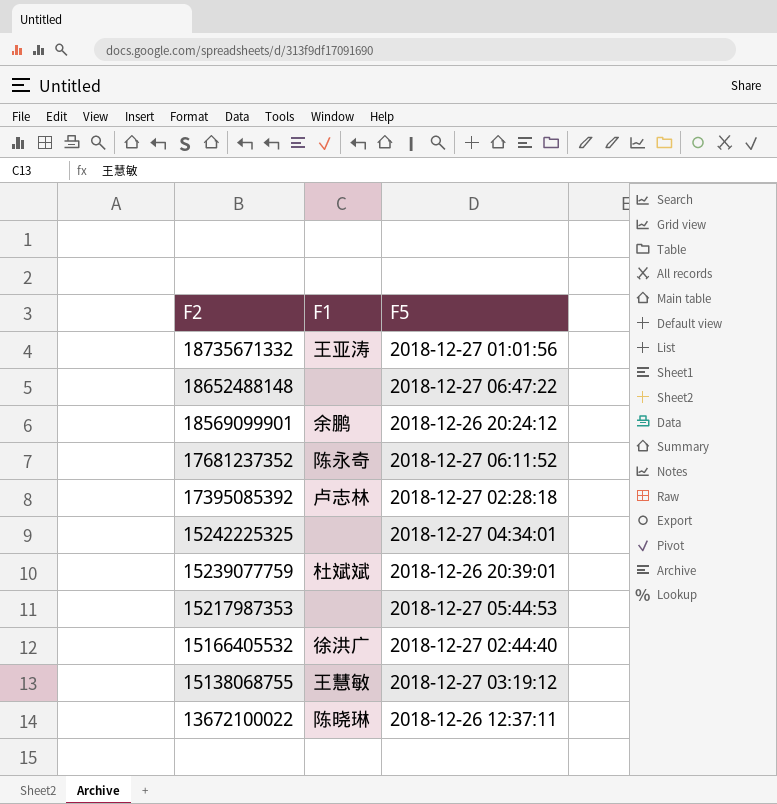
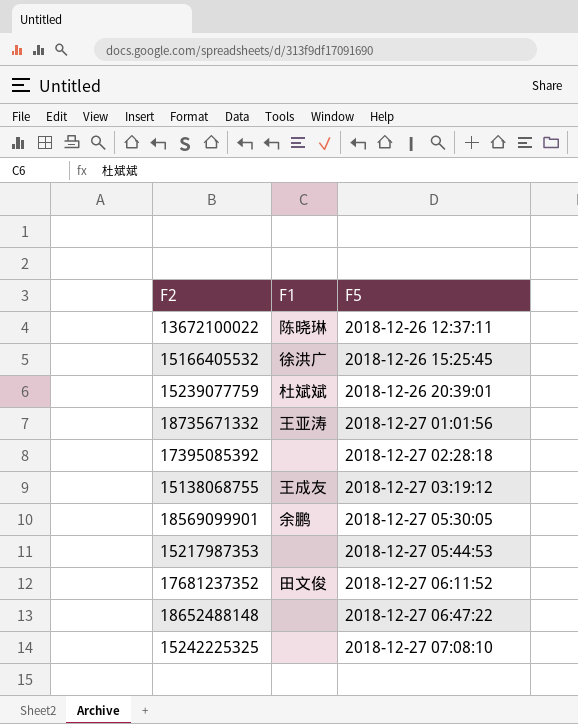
row order: F2 descending -> F5 ascending
15166405532 | F5: 2018-12-27 02:44:40 -> 2018-12-26 15:25:45
17395085392 | F1: 卢志林 -> none
15138068755 | F1: 王慧敏 -> 王成友
18569099901 | F5: 2018-12-26 20:24:12 -> 2018-12-27 05:30:05
17681237352 | F1: 陈永奇 -> 田文俊
15242225325 | F5: 2018-12-27 04:34:01 -> 2018-12-27 07:08:10

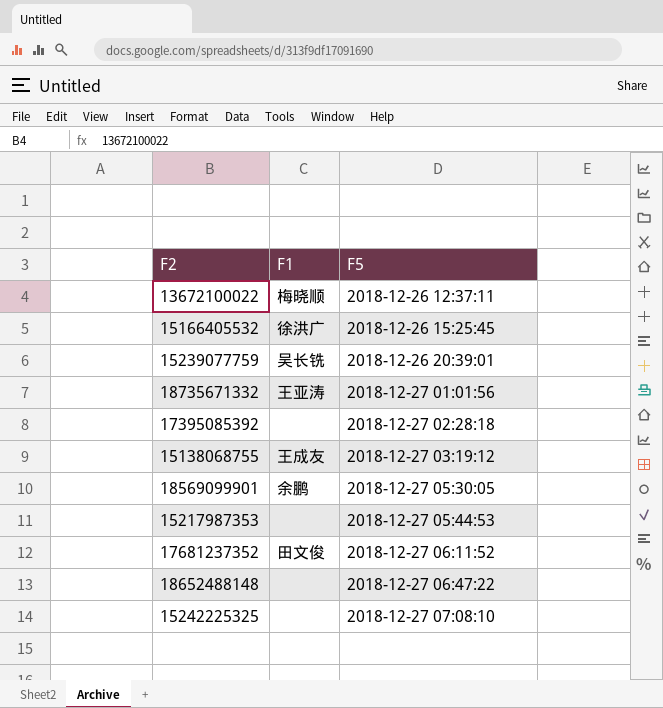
13672100022 | F1: 陈晓琳 -> 梅晓顺
15239077759 | F1: 杜斌斌 -> 吴长铣

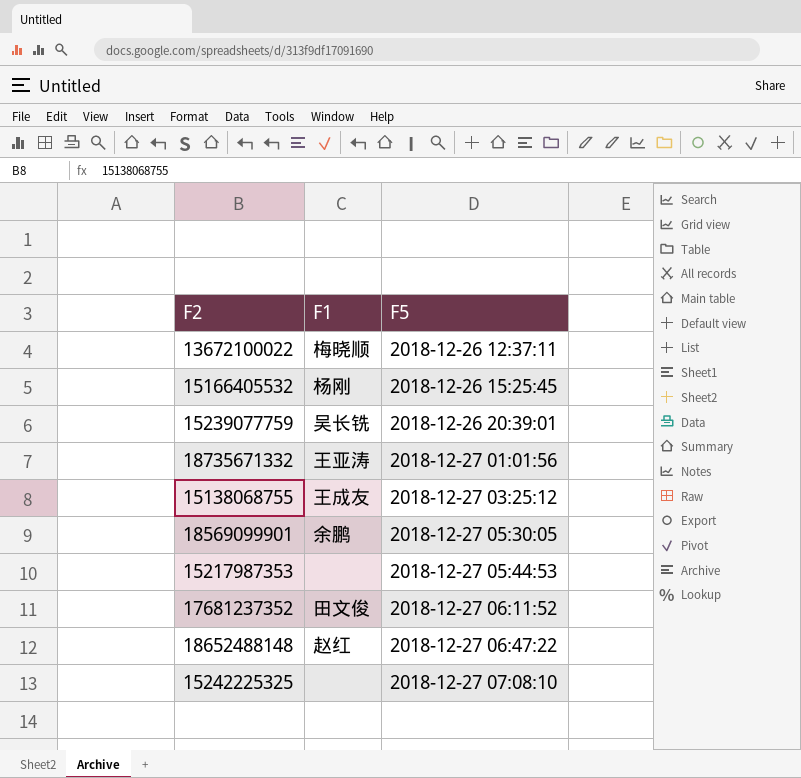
row 17395085392: none | 2018-12-27 02:28:18 -> none
15166405532 | F1: 徐洪广 -> 杨刚
15138068755 | F5: 2018-12-27 03:19:12 -> 2018-12-27 03:25:12
18652488148 | F1: none -> 赵红

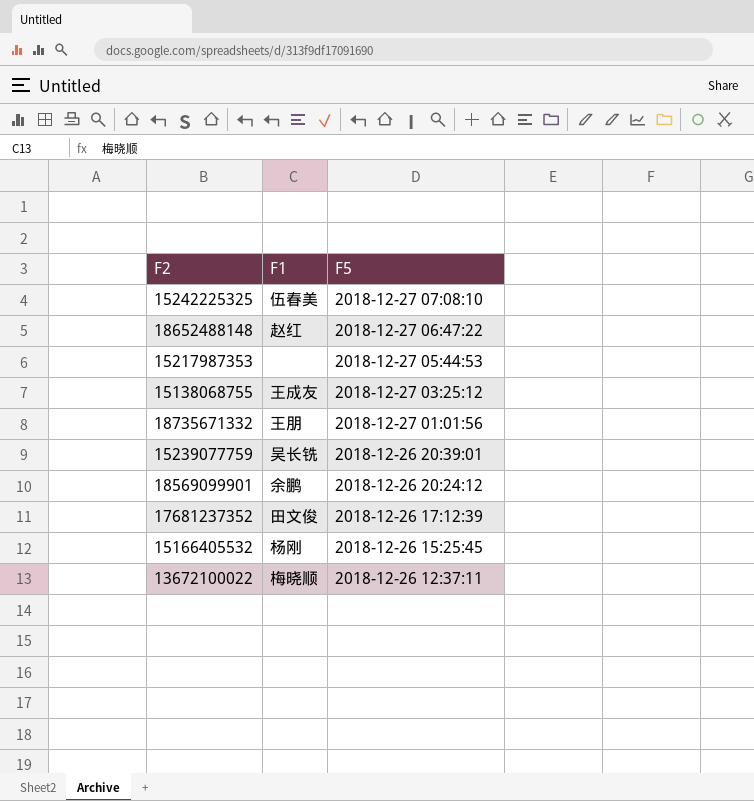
row order: F5 ascending -> F5 descending
15242225325 | F1: none -> 伍春美
18735671332 | F1: 王亚涛 -> 王朋
18569099901 | F5: 2018-12-27 05:30:05 -> 2018-12-26 20:24:12
17681237352 | F5: 2018-12-27 06:11:52 -> 2018-12-26 17:12:39

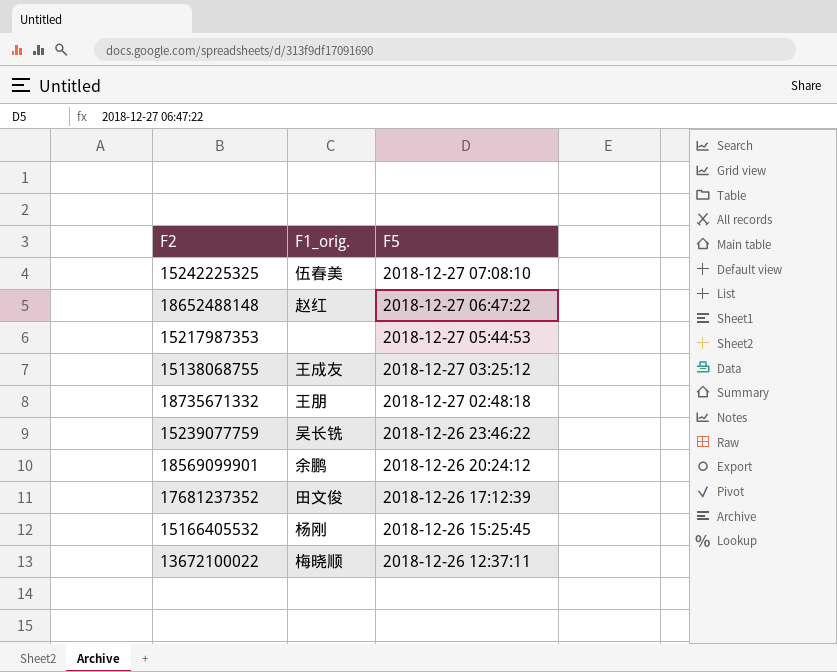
column name: F1 -> F1_orig.
18735671332 | F5: 2018-12-27 01:01:56 -> 2018-12-27 02:48:18
15239077759 | F5: 2018-12-26 20:39:01 -> 2018-12-26 23:46:22

